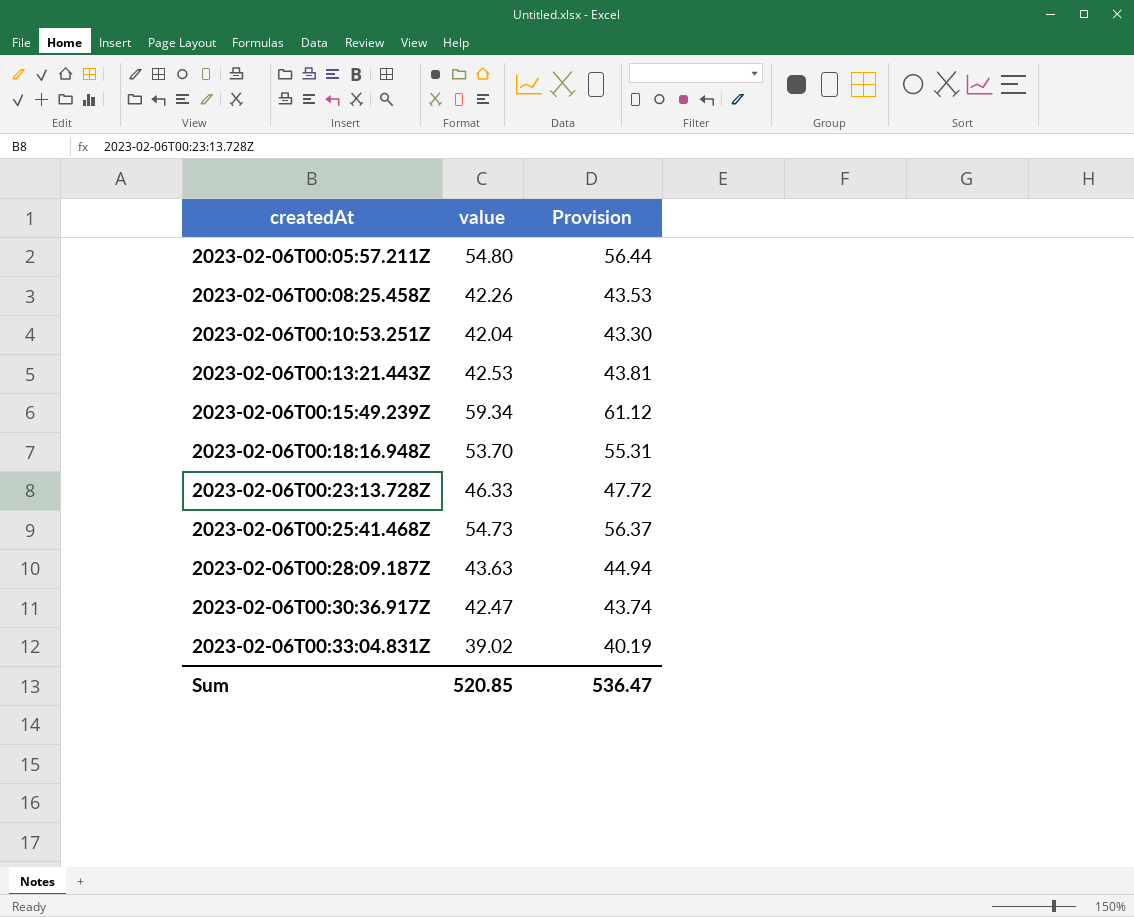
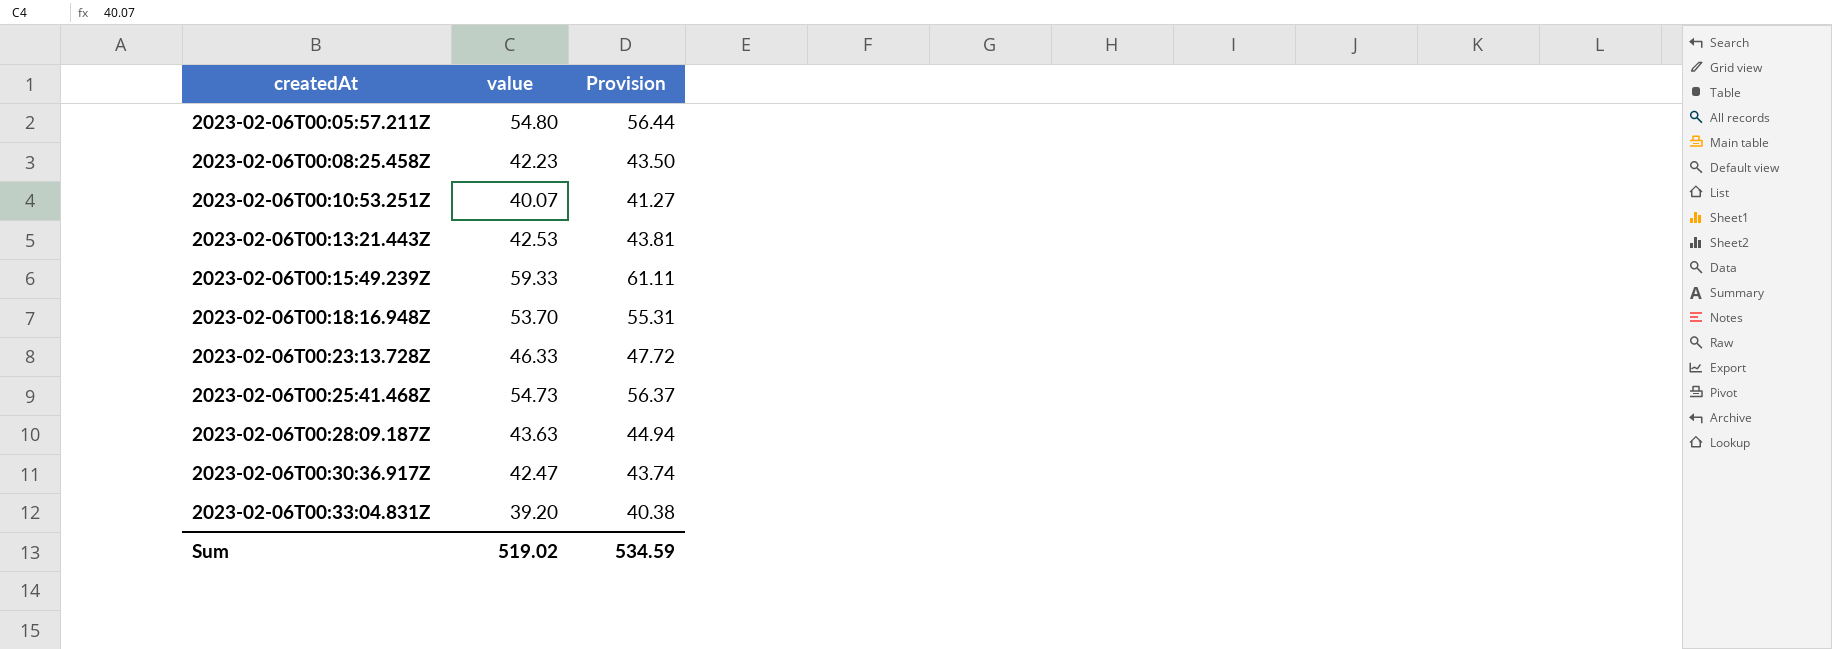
2023-02-06T00:08:25.458Z | value: 42.26 -> 42.23
2023-02-06T00:08:25.458Z | Provision: 43.53 -> 43.50
2023-02-06T00:10:53.251Z | value: 42.04 -> 40.07
2023-02-06T00:10:53.251Z | Provision: 43.30 -> 41.27
2023-02-06T00:15:49.239Z | value: 59.34 -> 59.33
2023-02-06T00:15:49.239Z | Provision: 61.12 -> 61.11
2023-02-06T00:33:04.831Z | value: 39.02 -> 39.20
2023-02-06T00:33:04.831Z | Provision: 40.19 -> 40.38
Sum | value: 520.85 -> 519.02
Sum | Provision: 536.47 -> 534.59

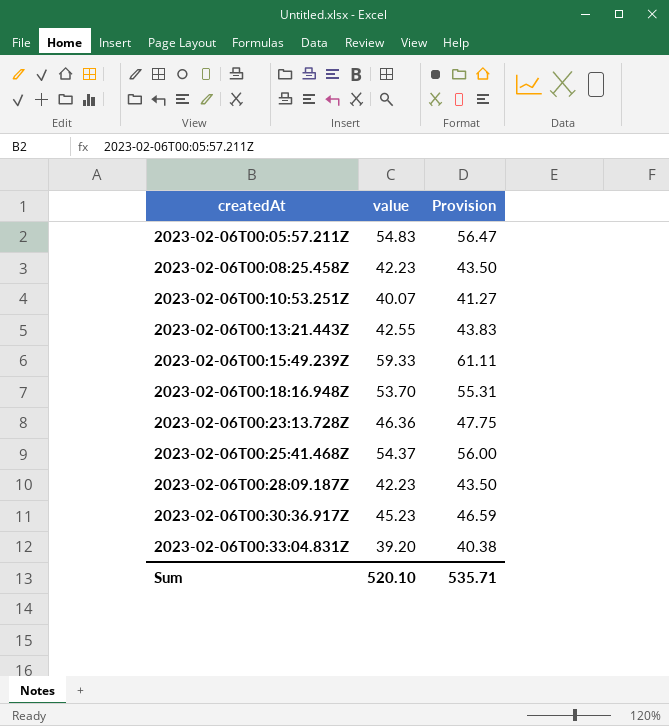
2023-02-06T00:05:57.211Z | value: 54.80 -> 54.83
2023-02-06T00:05:57.211Z | Provision: 56.44 -> 56.47
2023-02-06T00:13:21.443Z | value: 42.53 -> 42.55
2023-02-06T00:13:21.443Z | Provision: 43.81 -> 43.83
2023-02-06T00:23:13.728Z | value: 46.33 -> 46.36
2023-02-06T00:23:13.728Z | Provision: 47.72 -> 47.75
2023-02-06T00:25:41.468Z | value: 54.73 -> 54.37
2023-02-06T00:25:41.468Z | Provision: 56.37 -> 56.00
2023-02-06T00:28:09.187Z | value: 43.63 -> 42.23
2023-02-06T00:28:09.187Z | Provision: 44.94 -> 43.50
2023-02-06T00:30:36.917Z | value: 42.47 -> 45.23
2023-02-06T00:30:36.917Z | Provision: 43.74 -> 46.59
Sum | value: 519.02 -> 520.10
Sum | Provision: 534.59 -> 535.71

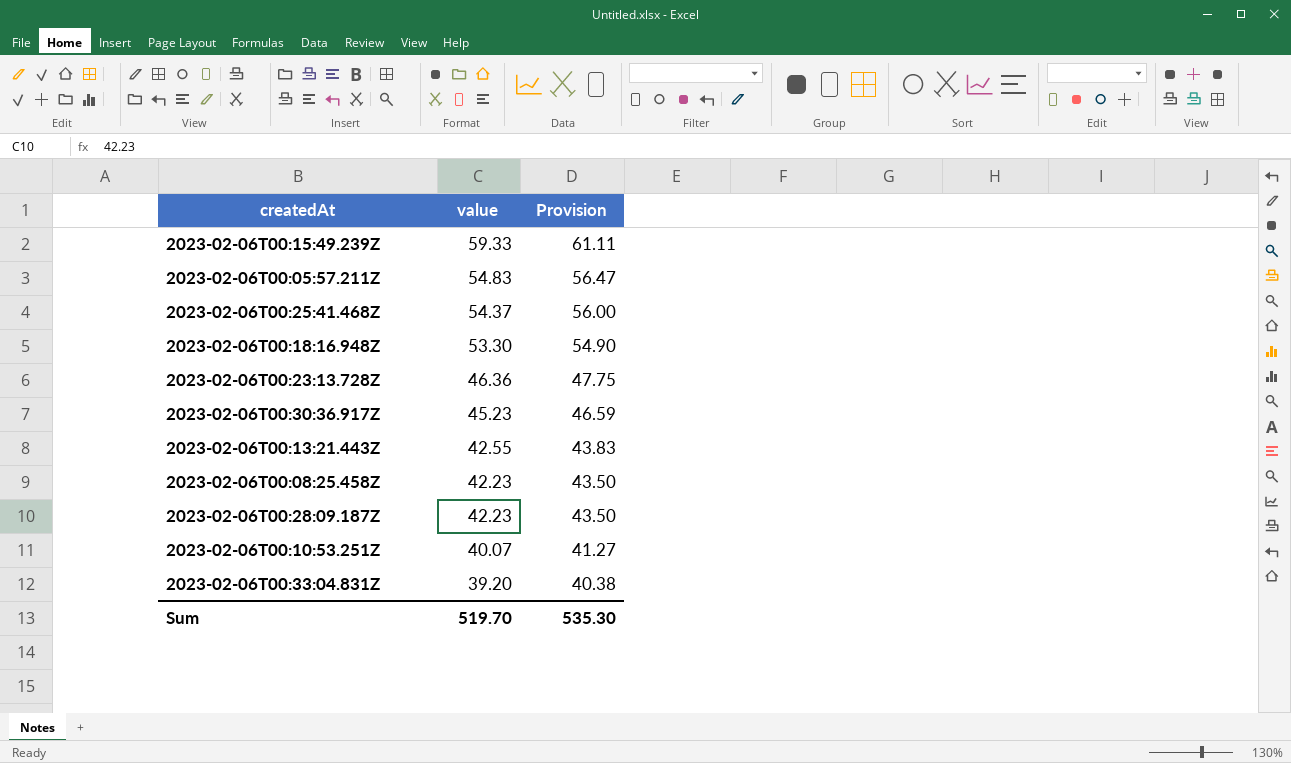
row order: createdAt ascending -> value descending
2023-02-06T00:18:16.948Z | value: 53.70 -> 53.30
2023-02-06T00:18:16.948Z | Provision: 55.31 -> 54.90
Sum | value: 520.10 -> 519.70
Sum | Provision: 535.71 -> 535.30

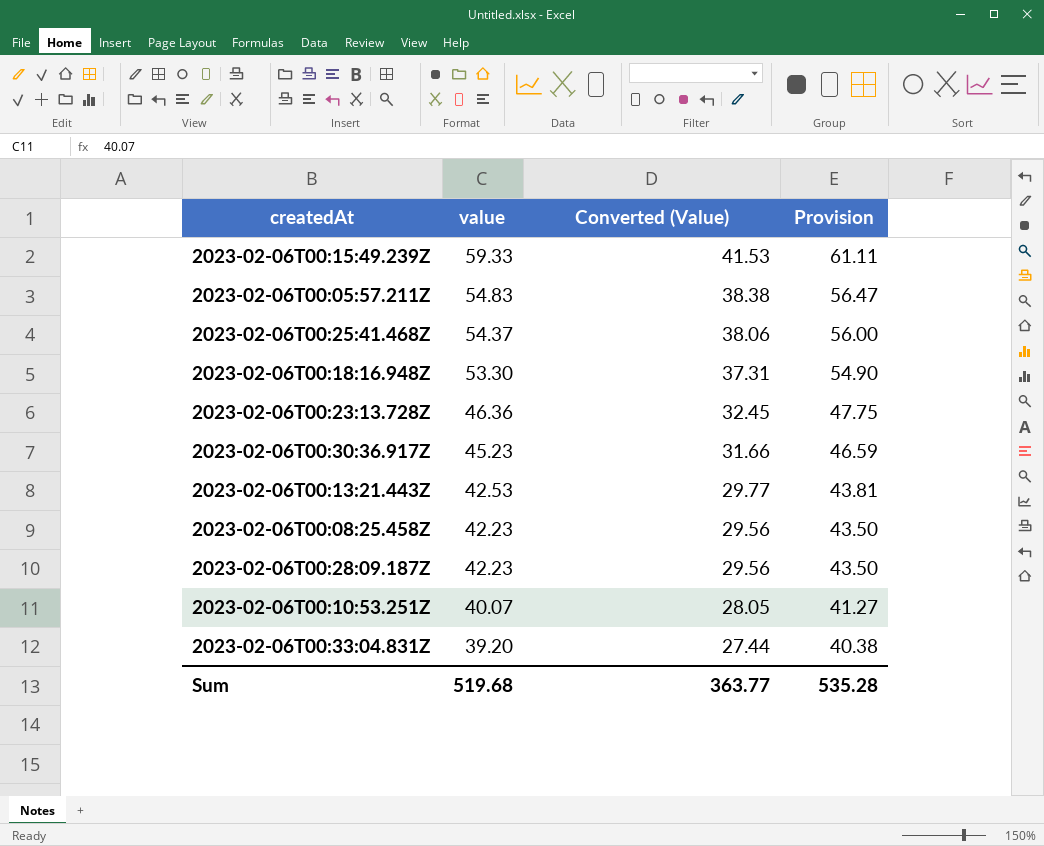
column Converted (Value) | formula: none -> [value] * 0.7
2023-02-06T00:13:21.443Z | value: 42.55 -> 42.53
2023-02-06T00:13:21.443Z | Provision: 43.83 -> 43.81
Sum | value: 519.70 -> 519.68
Sum | Provision: 535.30 -> 535.28

